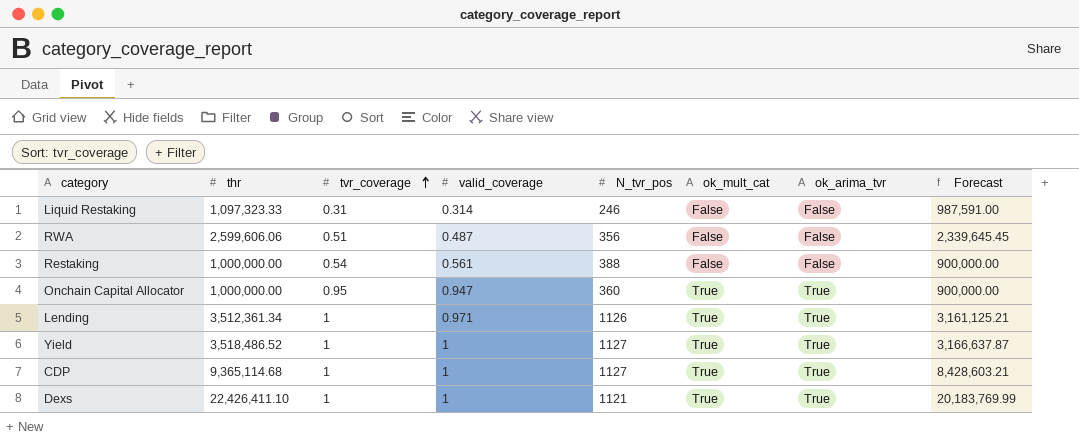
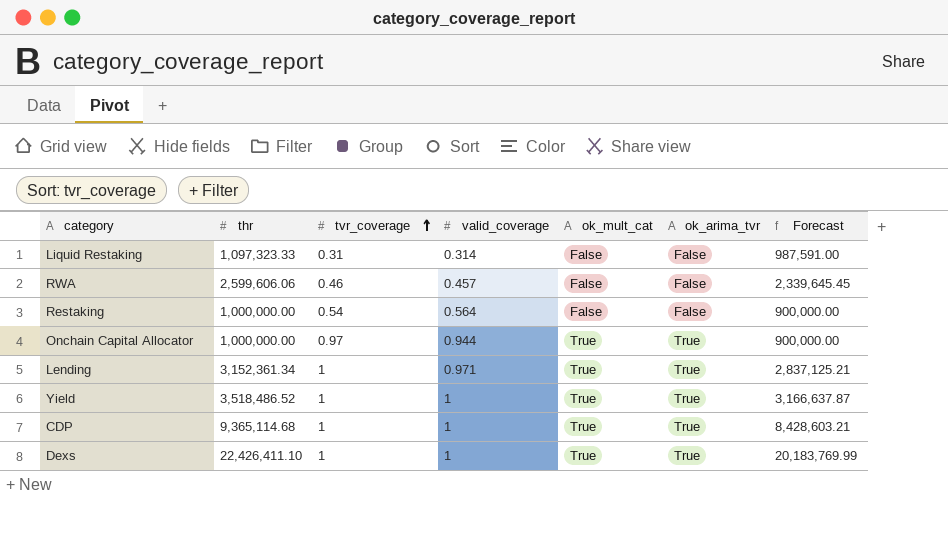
column N_tvr_pos | position: 5 -> none
RWA | tvr_coverage: 0.51 -> 0.46
RWA | valid_coverage: 0.487 -> 0.457
Restaking | valid_coverage: 0.561 -> 0.564
Onchain Capital Allocator | tvr_coverage: 0.95 -> 0.97
Onchain Capital Allocator | valid_coverage: 0.947 -> 0.944
Lending | thr: 3,512,361.34 -> 3,152,361.34
Lending | Forecast: 3,161,125.21 -> 2,837,125.21

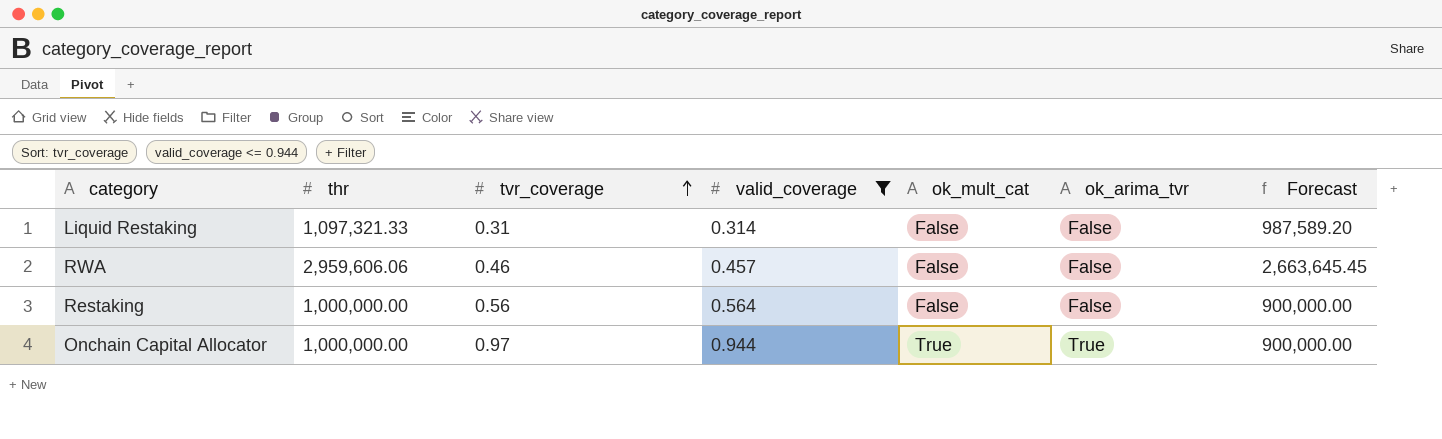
filter: none -> valid_coverage <= 0.944
Liquid Restaking | thr: 1,097,323.33 -> 1,097,321.33
Liquid Restaking | Forecast: 987,591.00 -> 987,589.20
RWA | thr: 2,599,606.06 -> 2,959,606.06
RWA | Forecast: 2,339,645.45 -> 2,663,645.45
Restaking | tvr_coverage: 0.54 -> 0.56

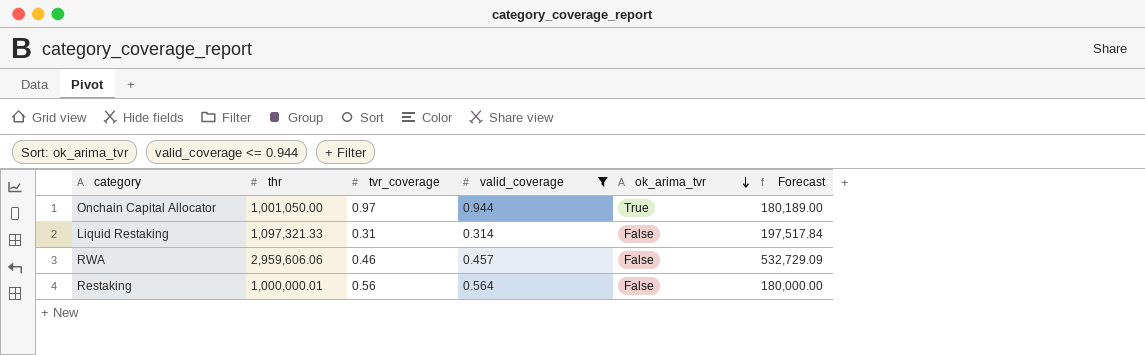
row order: tvr_coverage ascending -> ok_arima_tvr descending
column ok_mult_cat | position: 5 -> none
column Forecast | formula: [thr] * 0.9 -> [thr] * 0.18
Onchain Capital Allocator | thr: 1,000,000.00 -> 1,001,050.00
Restaking | thr: 1,000,000.00 -> 1,000,000.01

